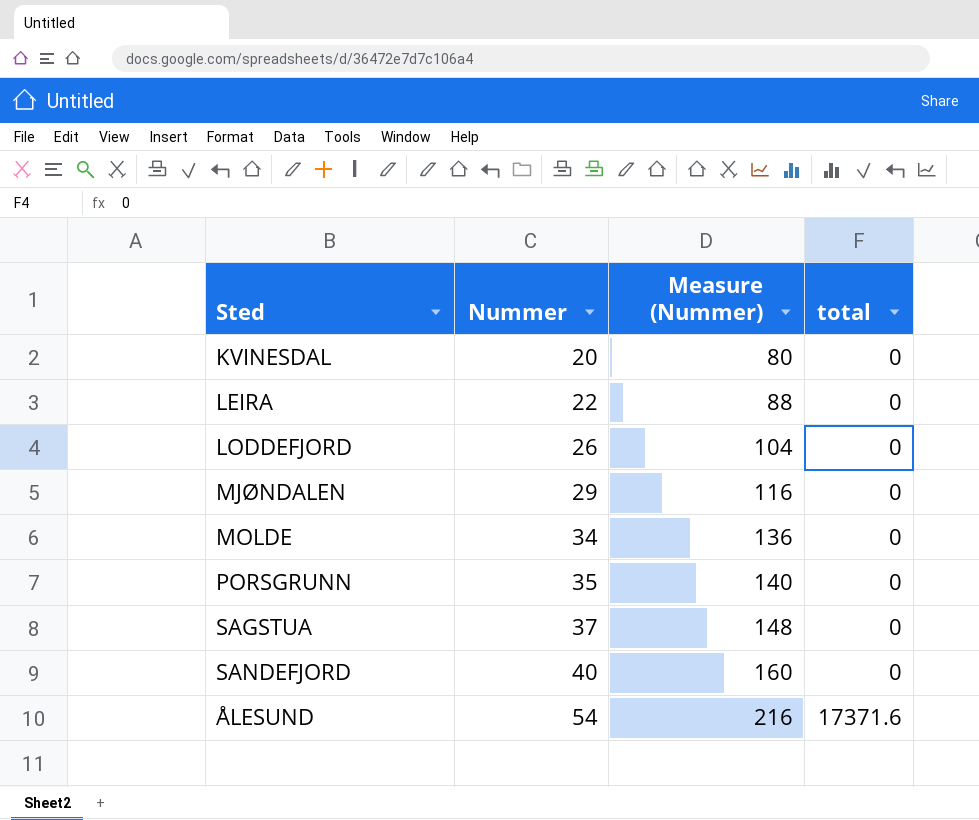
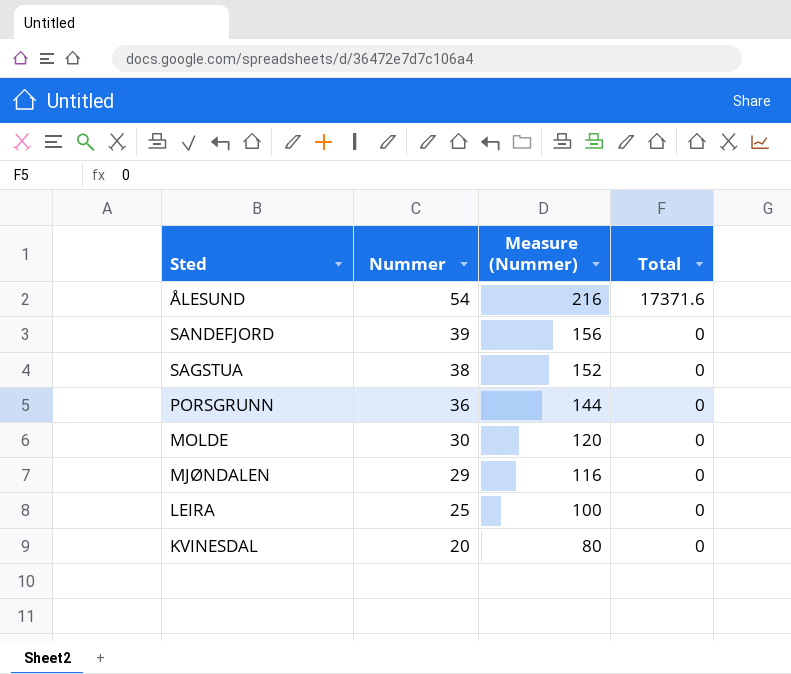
row order: Nummer ascending -> Nummer descending
column name: total -> Total
row LODDEFJORD: 26 | 104 | 0 -> none
SANDEFJORD | Nummer: 40 -> 39
SANDEFJORD | Measure (Nummer): 160 -> 156
SAGSTUA | Nummer: 37 -> 38
SAGSTUA | Measure (Nummer): 148 -> 152
PORSGRUNN | Nummer: 35 -> 36
PORSGRUNN | Measure (Nummer): 140 -> 144
MOLDE | Nummer: 34 -> 30
MOLDE | Measure (Nummer): 136 -> 120
LEIRA | Nummer: 22 -> 25
LEIRA | Measure (Nummer): 88 -> 100

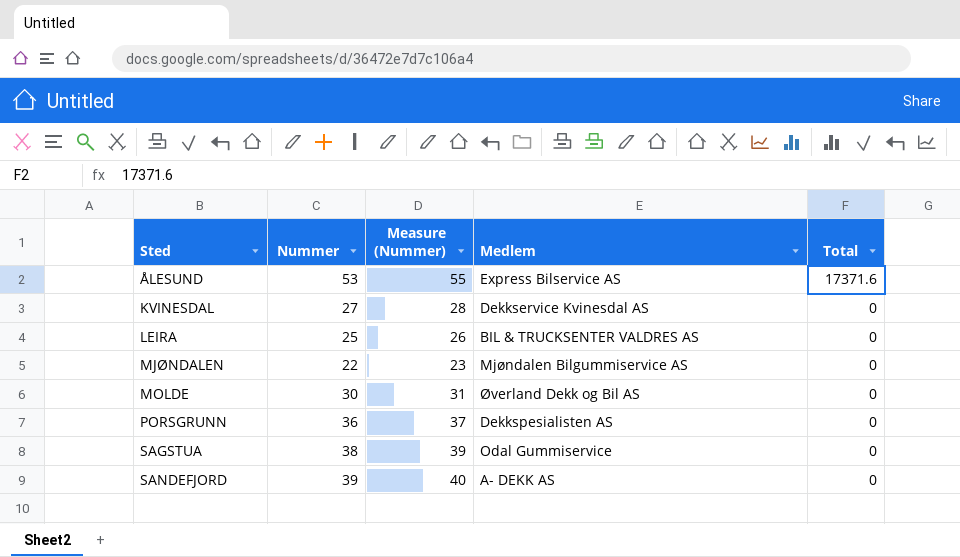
row order: Nummer descending -> Sted ascending
column Measure (Nummer) | formula: [Nummer] * 4 -> [Nummer] * 1.03
column Medlem | position: none -> 4
ÅLESUND | Nummer: 54 -> 53
KVINESDAL | Nummer: 20 -> 27
MJØNDALEN | Nummer: 29 -> 22

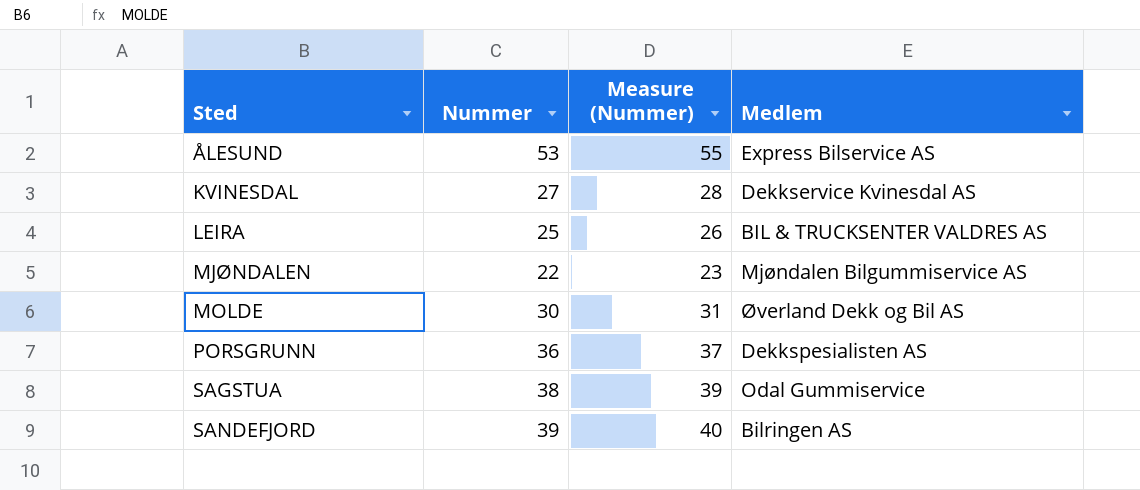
column Total | position: 5 -> none
SANDEFJORD | Medlem: A- DEKK AS -> Bilringen AS

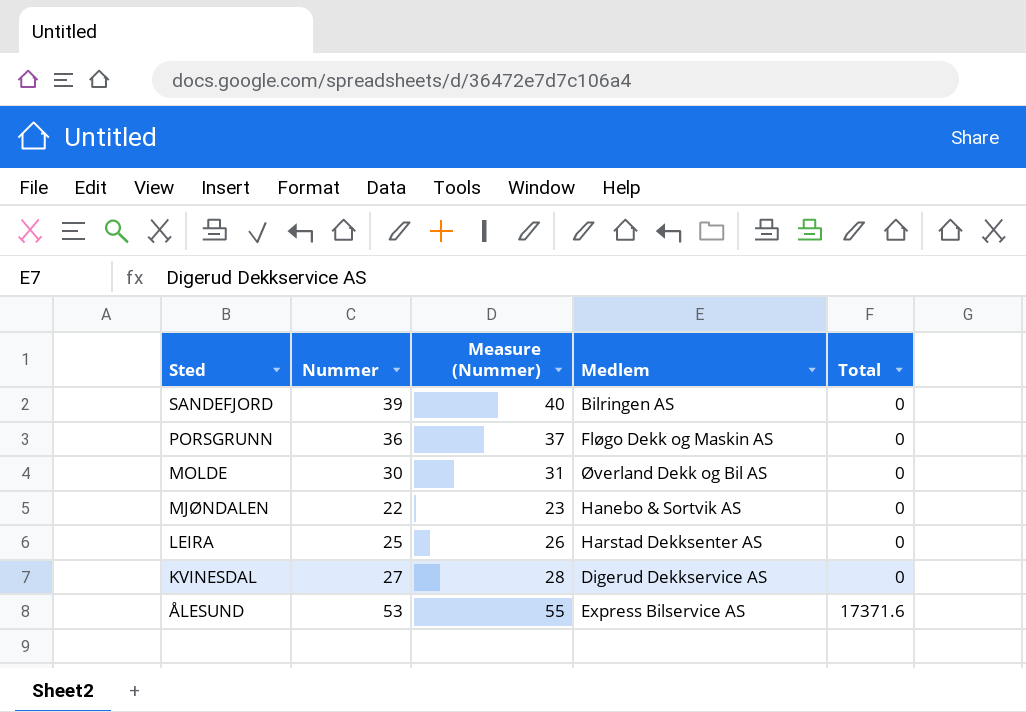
row order: Sted ascending -> Sted descending
column Total | position: none -> 5
row SAGSTUA: 38 | 39 | Odal Gummiservice -> none
PORSGRUNN | Medlem: Dekkspesialisten AS -> Fløgo Dekk og Maskin AS
MJØNDALEN | Medlem: Mjøndalen Bilgummiservice AS -> Hanebo & Sortvik AS
LEIRA | Medlem: BIL & TRUCKSENTER VALDRES AS -> Harstad Dekksenter AS
KVINESDAL | Medlem: Dekkservice Kvinesdal AS -> Digerud Dekkservice AS

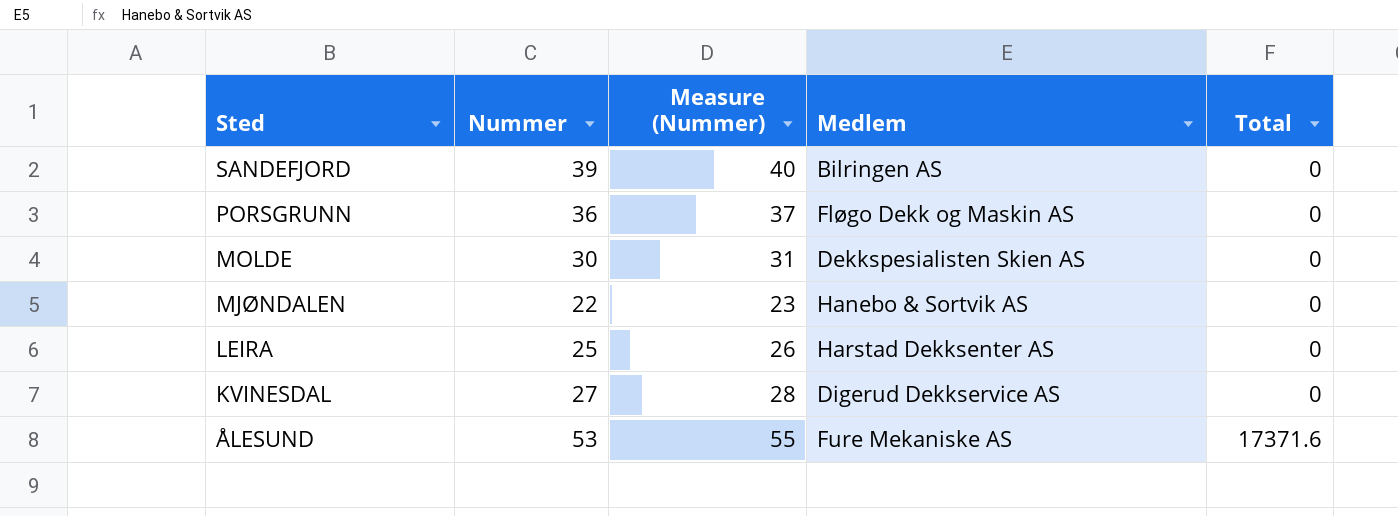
MOLDE | Medlem: Øverland Dekk og Bil AS -> Dekkspesialisten Skien AS
ÅLESUND | Medlem: Express Bilservice AS -> Fure Mekaniske AS

